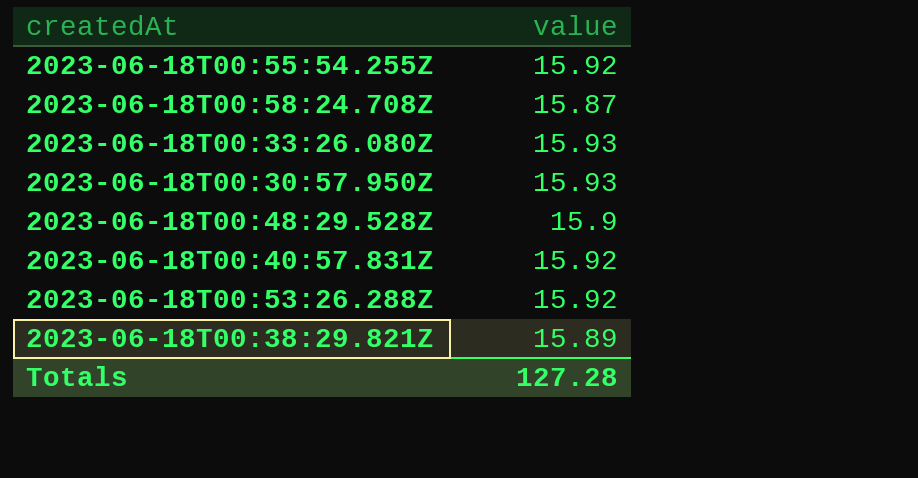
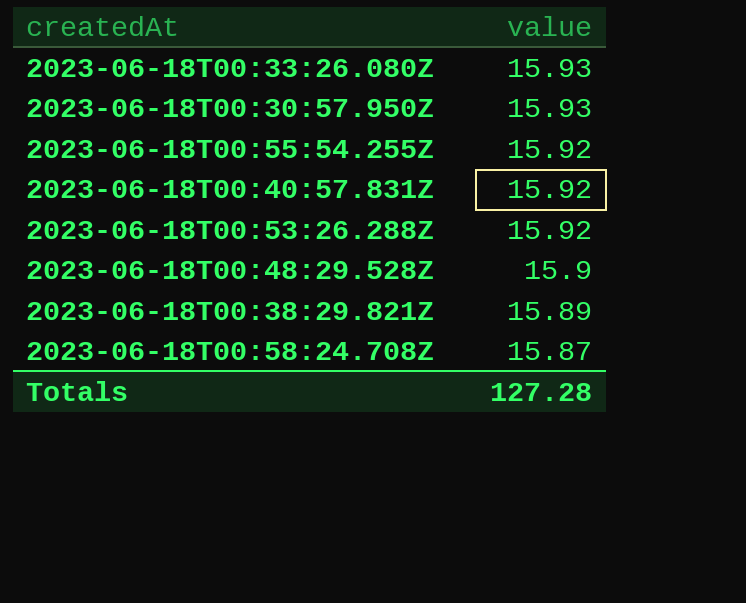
row order: none -> value descending

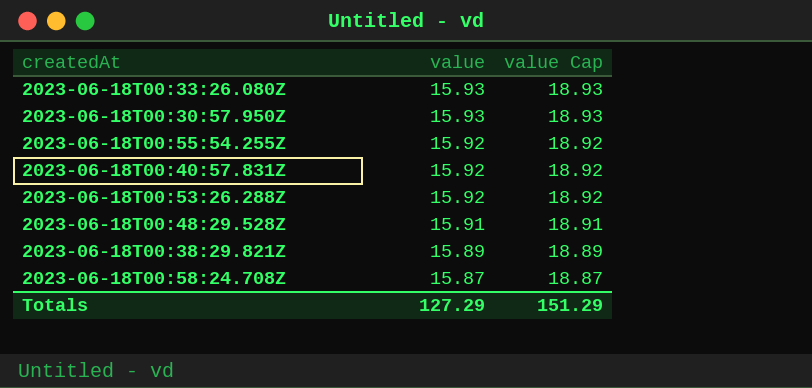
column value Cap | formula: none -> [value] + 3
2023-06-18T00:48:29.528Z | value: 15.9 -> 15.91
Totals | value: 127.28 -> 127.29

